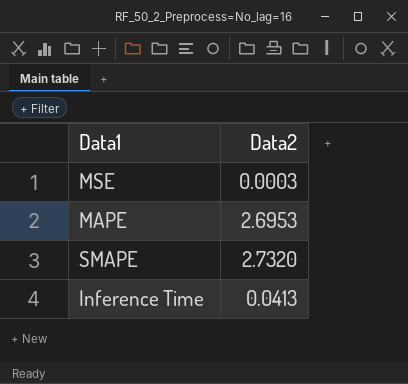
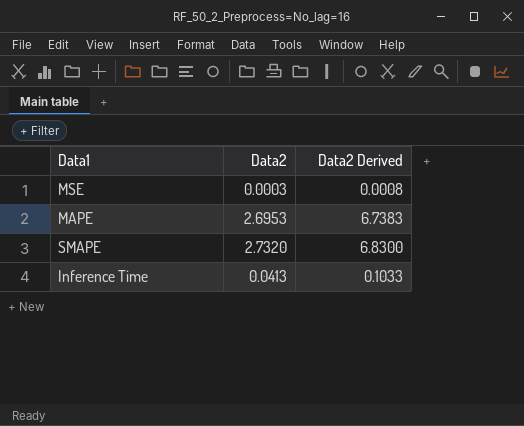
column Data2 Derived | formula: none -> [Data2] * 2.5

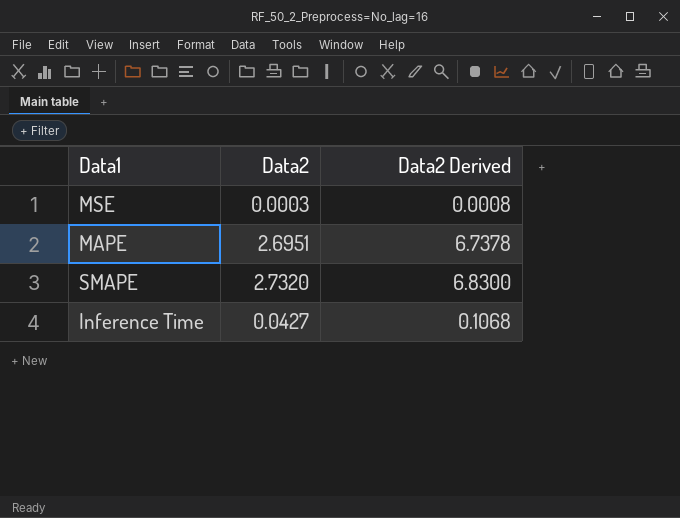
MAPE | Data2: 2.6953 -> 2.6951
MAPE | Data2 Derived: 6.7383 -> 6.7378
Inference Time | Data2: 0.0413 -> 0.0427
Inference Time | Data2 Derived: 0.1033 -> 0.1068

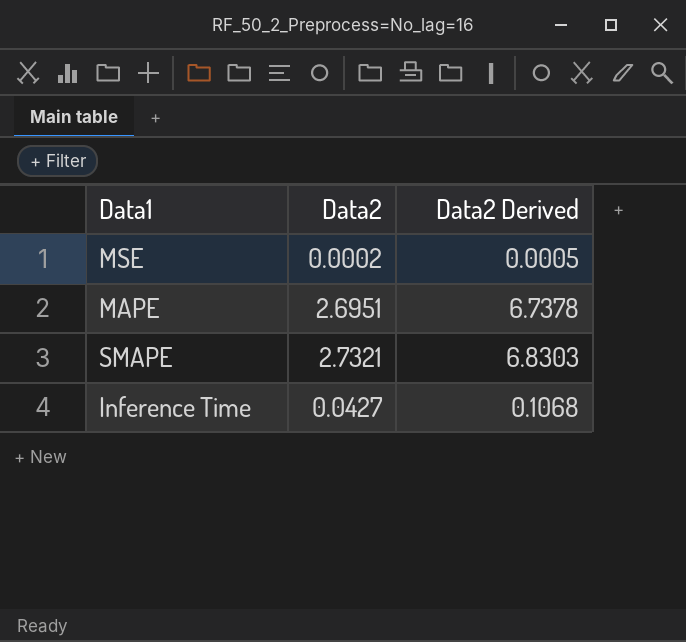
MSE | Data2: 0.0003 -> 0.0002
MSE | Data2 Derived: 0.0008 -> 0.0005
SMAPE | Data2: 2.7320 -> 2.7321
SMAPE | Data2 Derived: 6.8300 -> 6.8303

